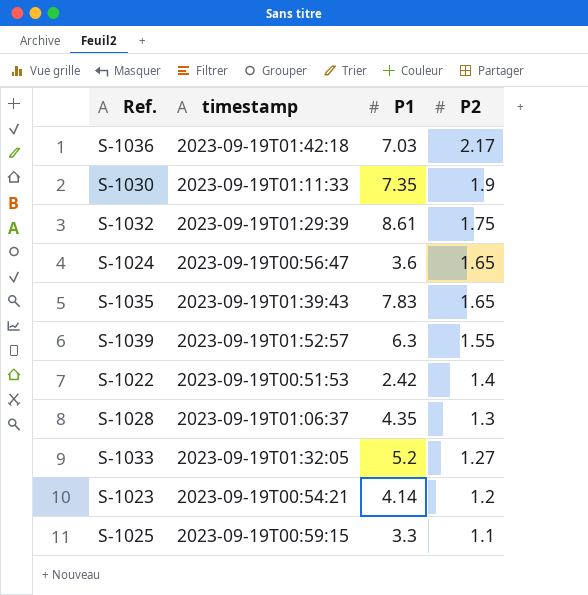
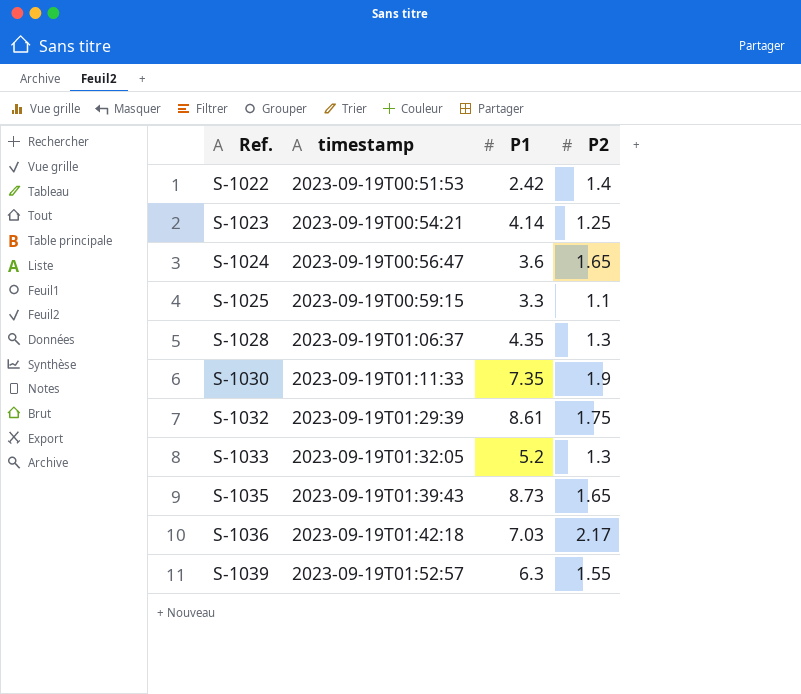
row order: P2 descending -> Ref. ascending
S-1023 | P2: 1.2 -> 1.25
S-1033 | P2: 1.27 -> 1.3
S-1035 | P1: 7.83 -> 8.73

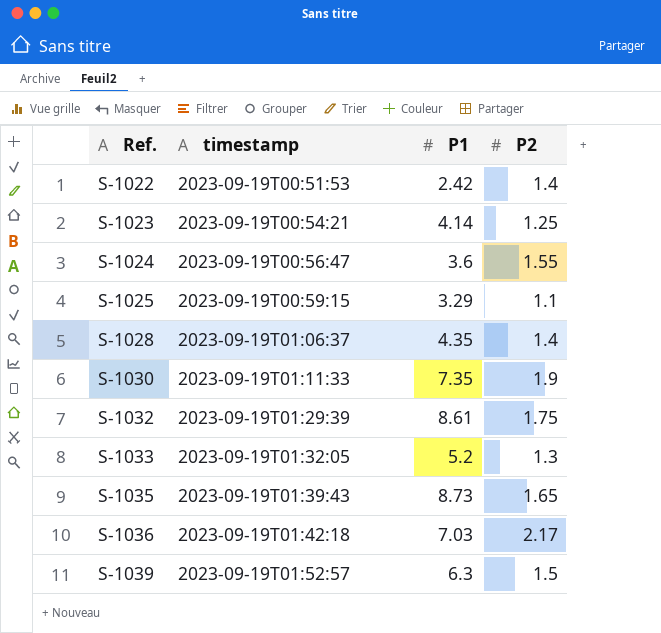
S-1024 | P2: 1.65 -> 1.55
S-1025 | P1: 3.3 -> 3.29
S-1028 | P2: 1.3 -> 1.4
S-1039 | P2: 1.55 -> 1.5

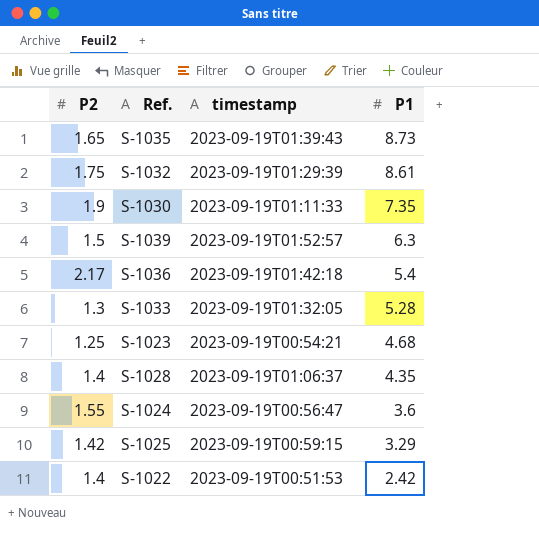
row order: Ref. ascending -> P1 descending
column P2 | position: 4 -> 1
S-1036 | P1: 7.03 -> 5.4
S-1033 | P1: 5.2 -> 5.28
S-1023 | P1: 4.14 -> 4.68
S-1025 | P2: 1.1 -> 1.42

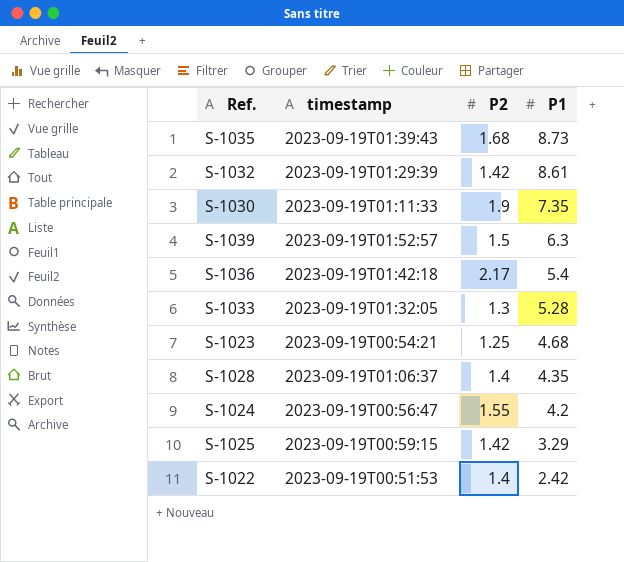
column P2 | position: 1 -> 3
S-1035 | P2: 1.65 -> 1.68
S-1032 | P2: 1.75 -> 1.42
S-1024 | P1: 3.6 -> 4.2

